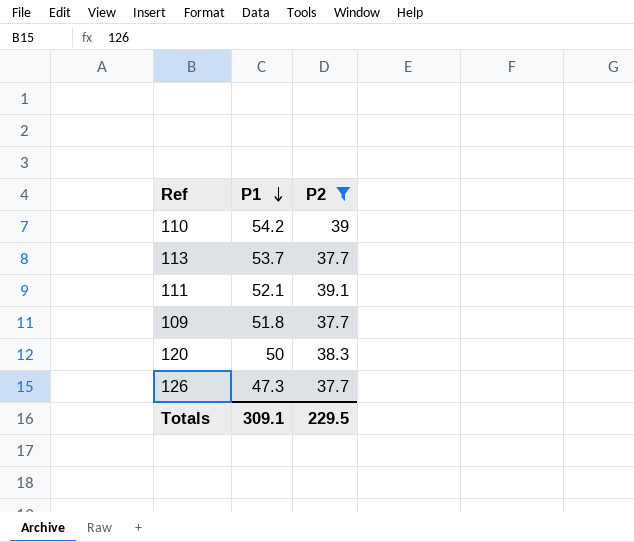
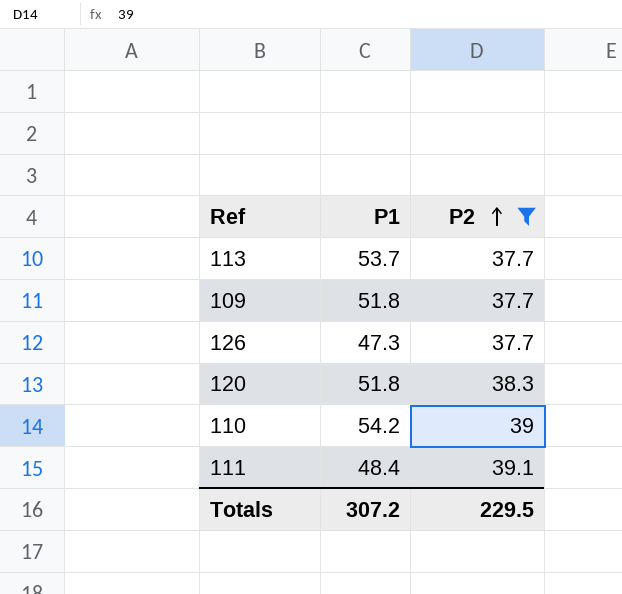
row order: P1 descending -> P2 ascending
120 | P1: 50 -> 51.8
111 | P1: 52.1 -> 48.4
Totals | P1: 309.1 -> 307.2

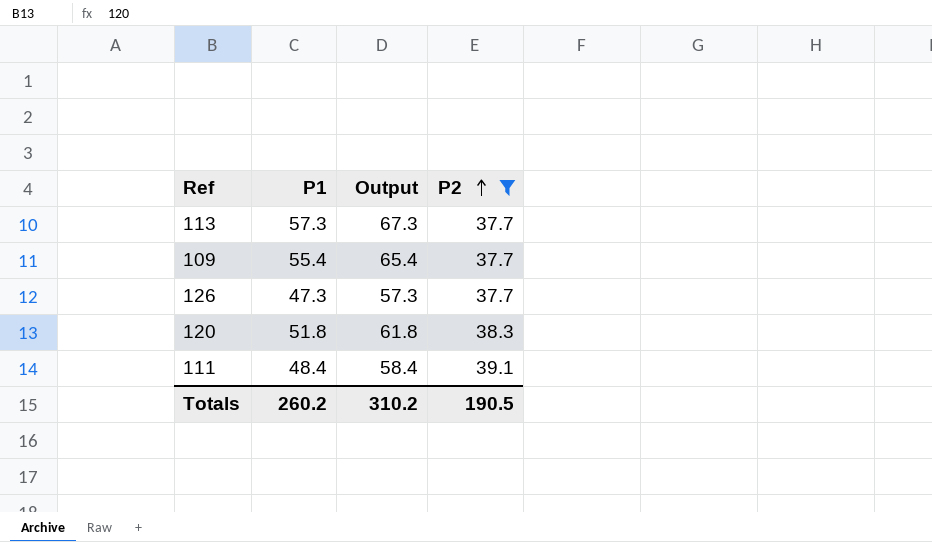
column Output | formula: none -> [P1] + 10
row 110: 54.2 | 39 -> none
113 | P1: 53.7 -> 57.3
109 | P1: 51.8 -> 55.4
Totals | P1: 307.2 -> 260.2
Totals | P2: 229.5 -> 190.5

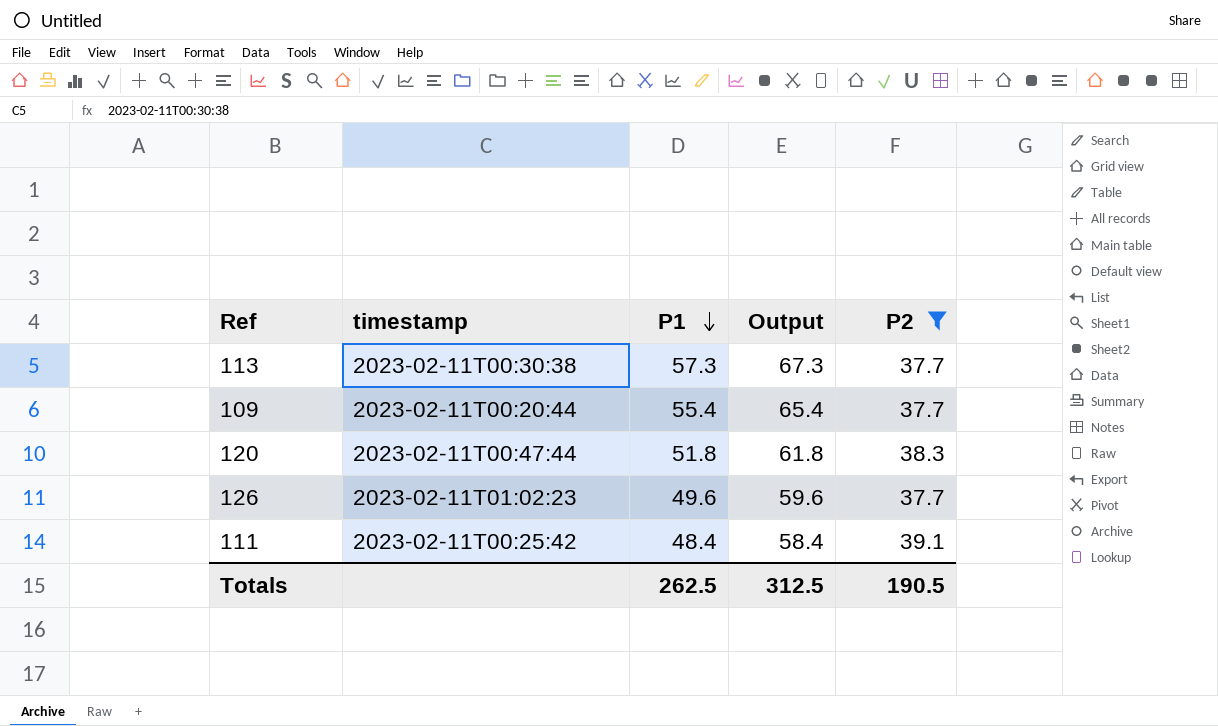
row order: P2 ascending -> P1 descending
column timestamp | position: none -> 2
126 | P1: 47.3 -> 49.6
126 | Output: 57.3 -> 59.6
Totals | P1: 260.2 -> 262.5
Totals | Output: 310.2 -> 312.5

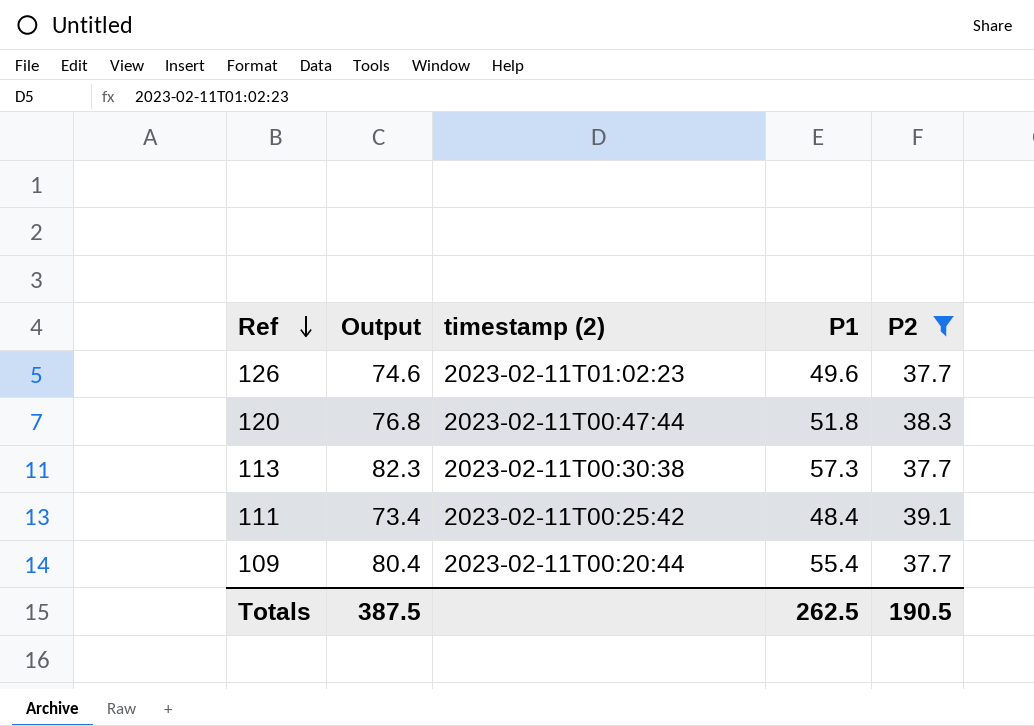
row order: P1 descending -> Ref descending
column Output | formula: [P1] + 10 -> [P1] + 25
column Output | position: 4 -> 2
column name: timestamp -> timestamp (2)
Totals | Output: 312.5 -> 387.5

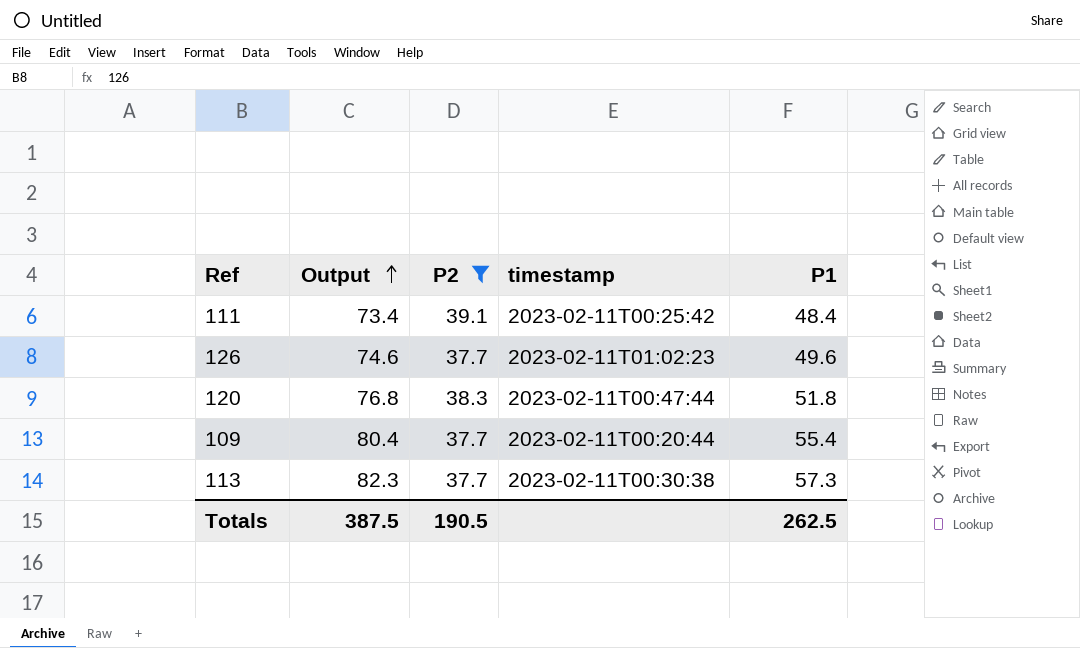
row order: Ref descending -> Output ascending
column P2 | position: 5 -> 3
column name: timestamp (2) -> timestamp

